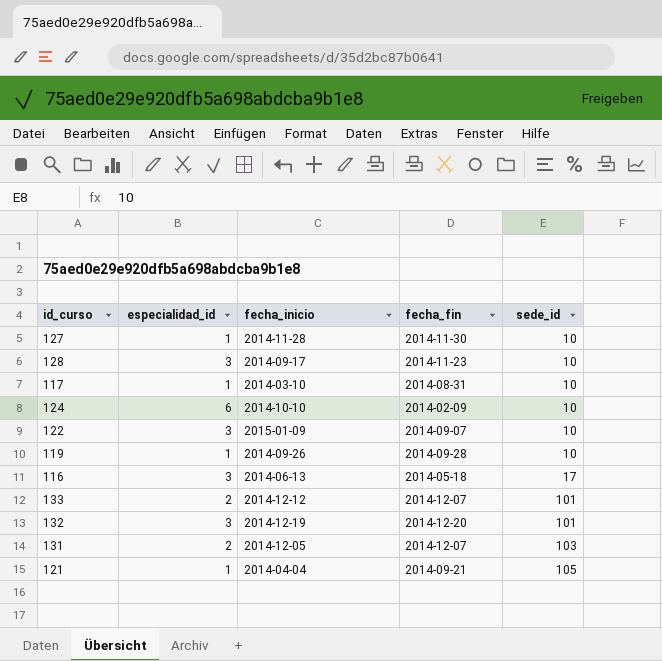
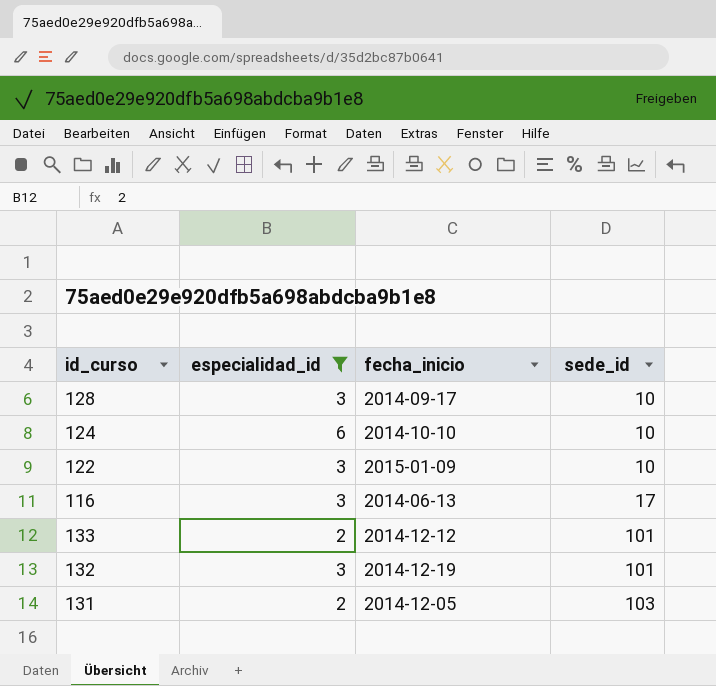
filter: none -> especialidad_id != 1
column fecha_fin | position: 4 -> none

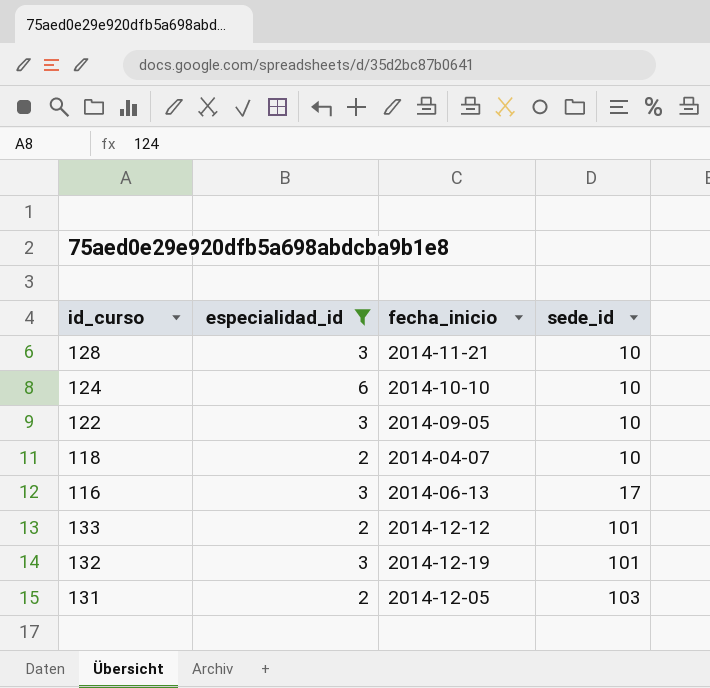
128 | fecha_inicio: 2014-09-17 -> 2014-11-21
122 | fecha_inicio: 2015-01-09 -> 2014-09-05
row 118: none -> 2 | 2014-04-07 | 10

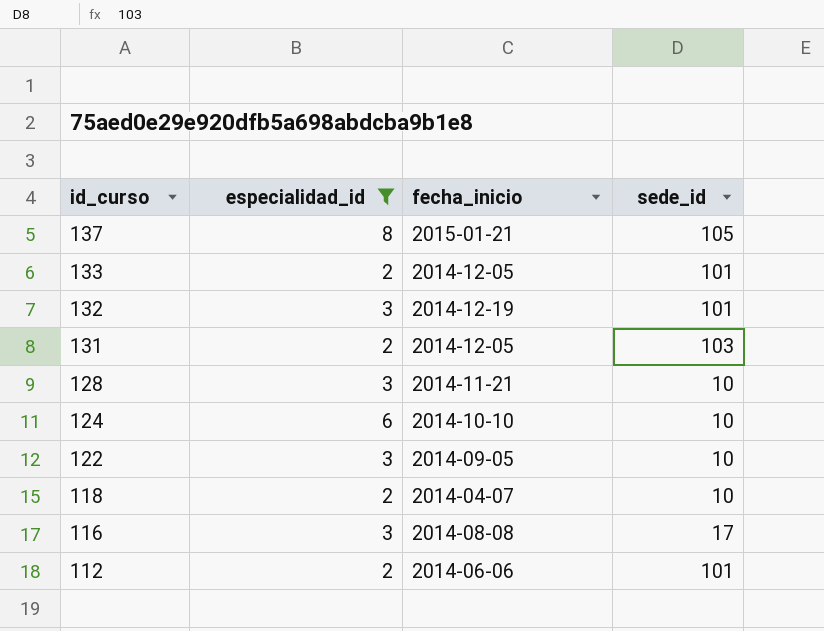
row order: sede_id ascending -> id_curso descending
row 137: none -> 8 | 2015-01-21 | 105
133 | fecha_inicio: 2014-12-12 -> 2014-12-05
116 | fecha_inicio: 2014-06-13 -> 2014-08-08
row 112: none -> 2 | 2014-06-06 | 101

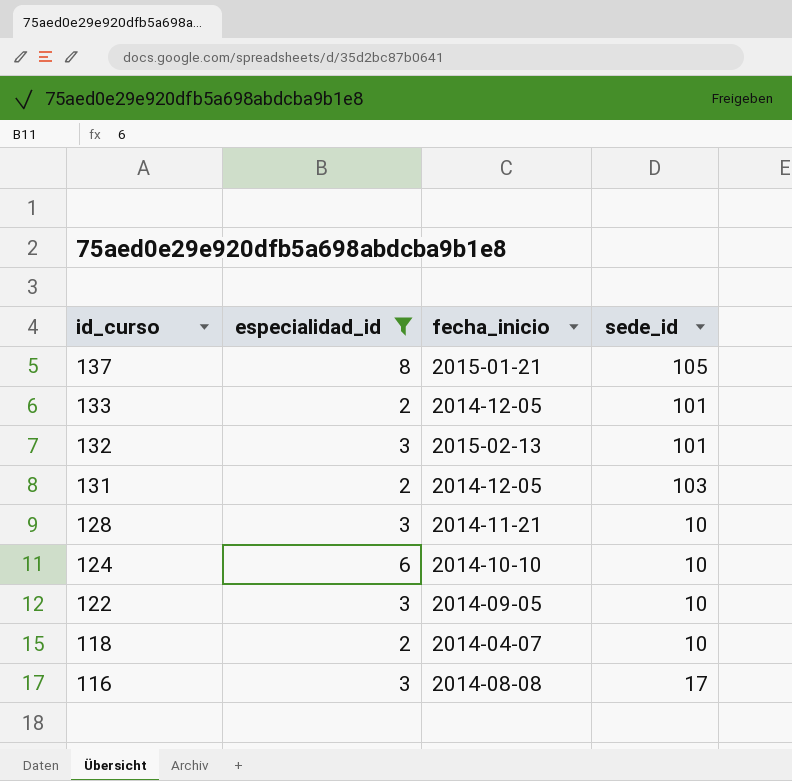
row 112: 2 | 2014-06-06 | 101 -> none
132 | fecha_inicio: 2014-12-19 -> 2015-02-13

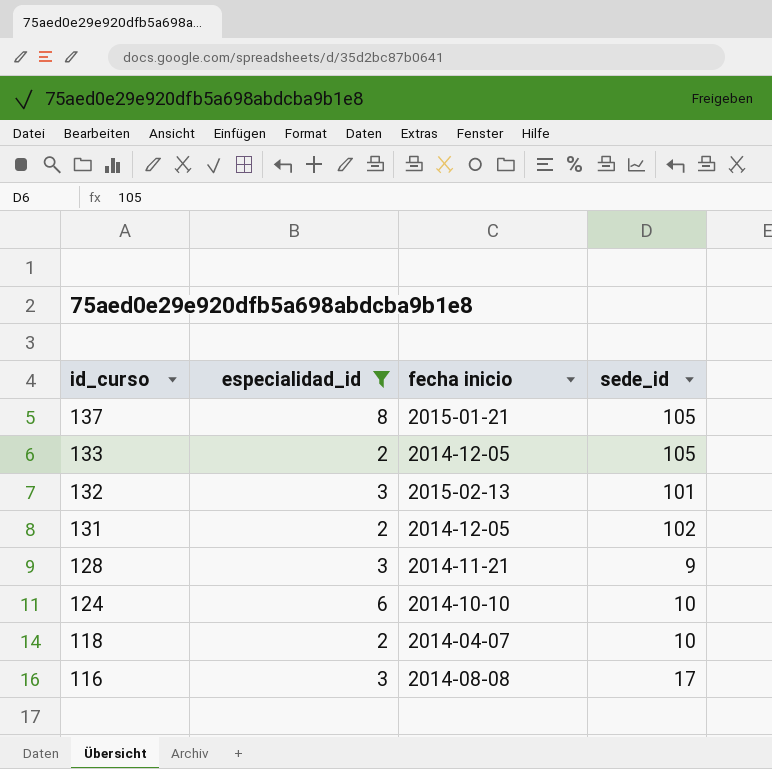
column name: fecha_inicio -> fecha inicio
row 122: 3 | 2014-09-05 | 10 -> none
133 | sede_id: 101 -> 105
131 | sede_id: 103 -> 102
128 | sede_id: 10 -> 9

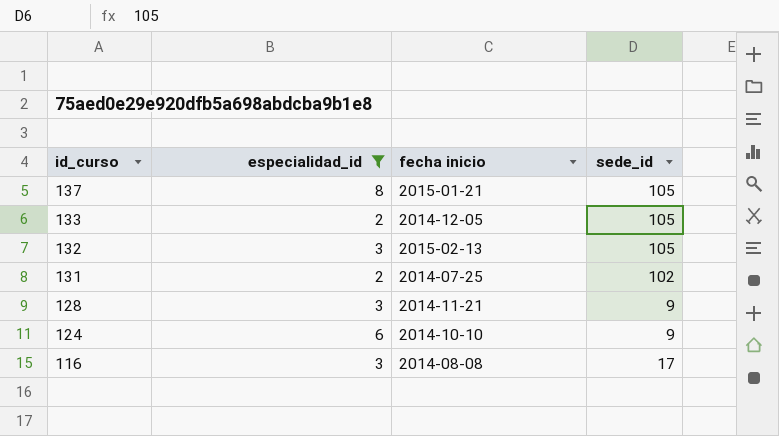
row 118: 2 | 2014-04-07 | 10 -> none
132 | sede_id: 101 -> 105
131 | fecha inicio: 2014-12-05 -> 2014-07-25
124 | sede_id: 10 -> 9

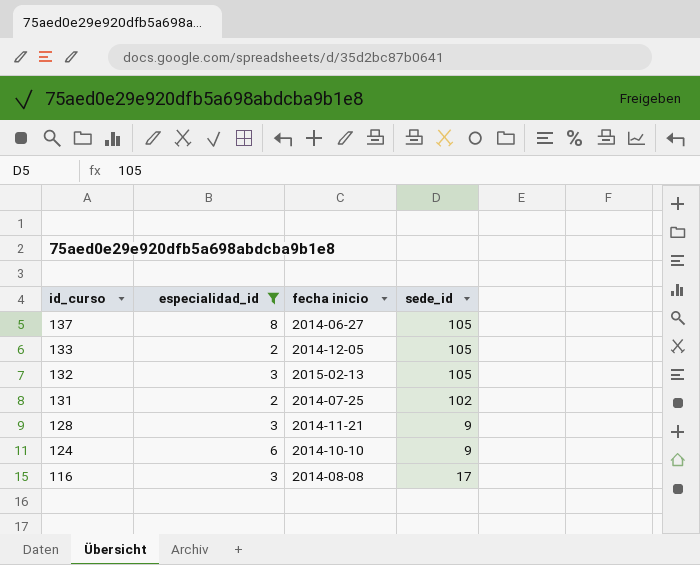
137 | fecha inicio: 2015-01-21 -> 2014-06-27

